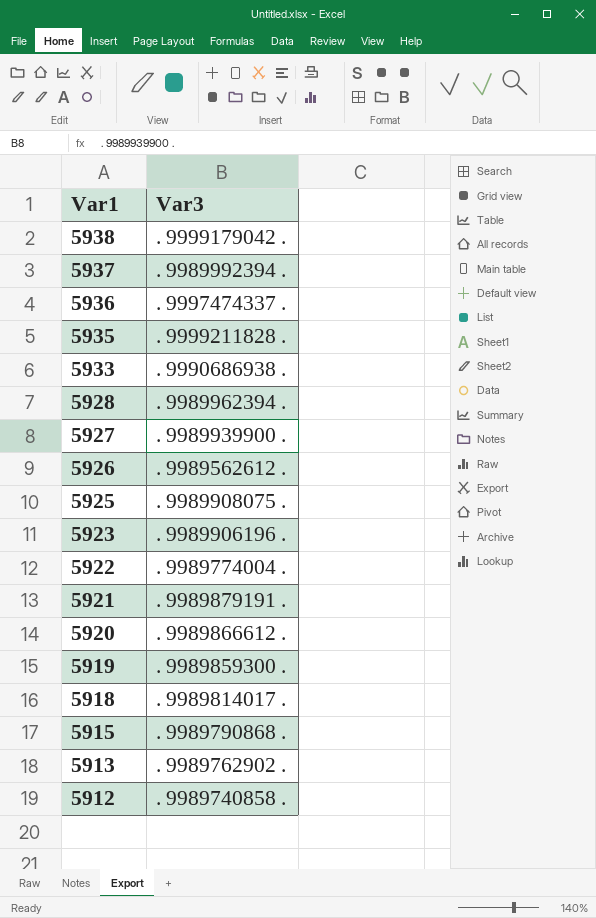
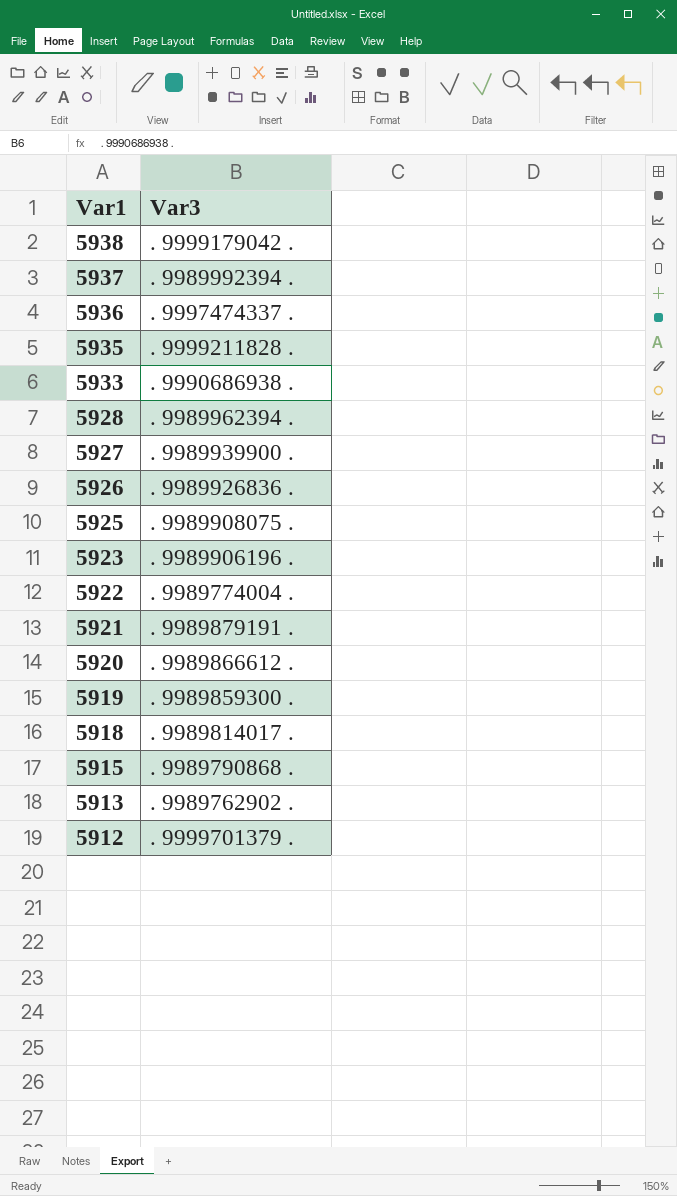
5926 | Var3: . 9989562612 . -> . 9989926836 .
5912 | Var3: . 9989740858 . -> . 9999701379 .

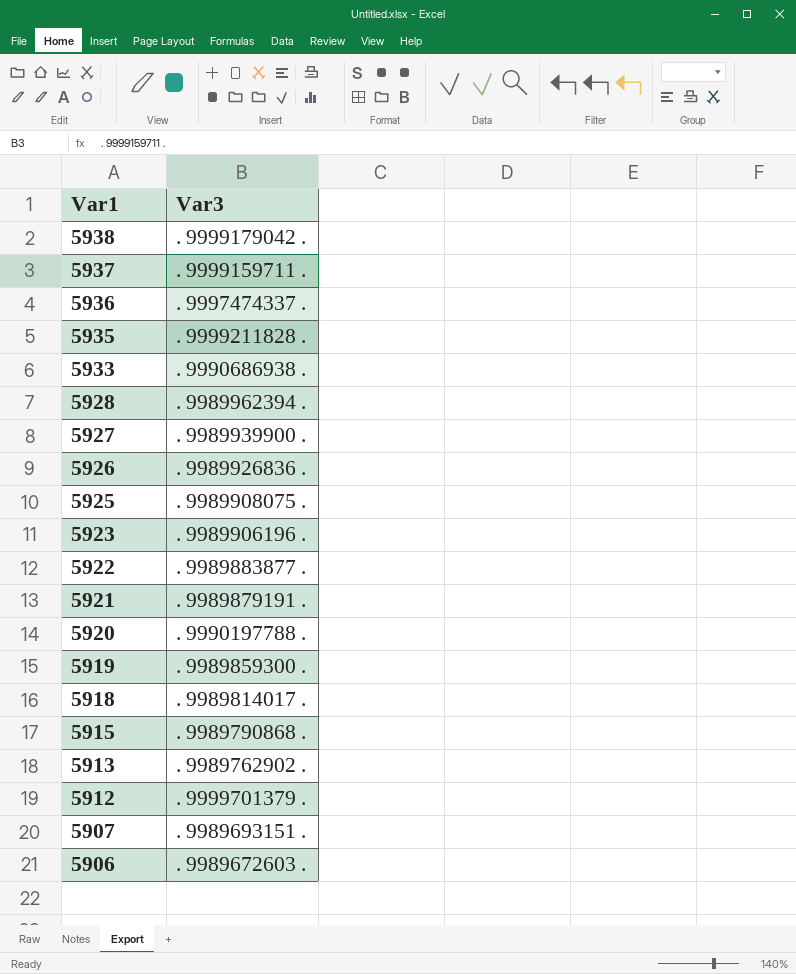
5937 | Var3: . 9989992394 . -> . 9999159711 .
5922 | Var3: . 9989774004 . -> . 9989883877 .
5920 | Var3: . 9989866612 . -> . 9990197788 .
row 5907: none -> . 9989693151 .
row 5906: none -> . 9989672603 .

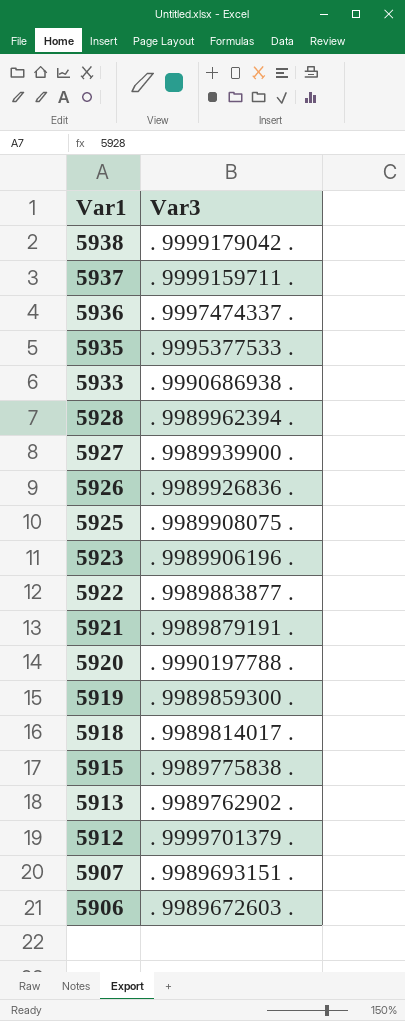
5935 | Var3: . 9999211828 . -> . 9995377533 .
5915 | Var3: . 9989790868 . -> . 9989775838 .

